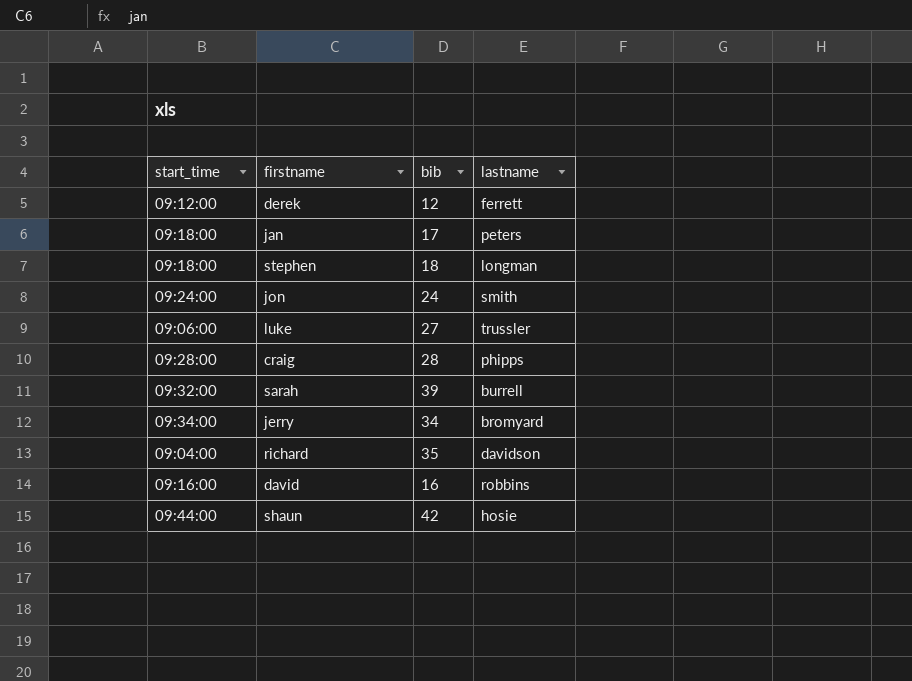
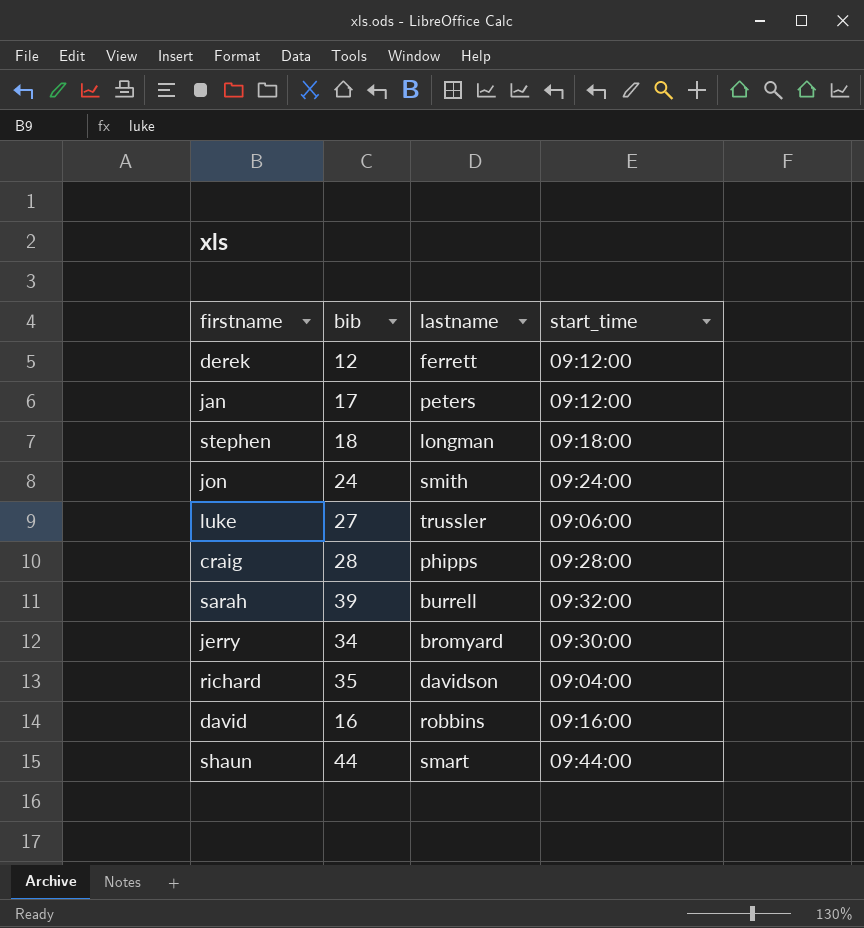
column start_time | position: 1 -> 4
jan | start_time: 09:18:00 -> 09:12:00
jerry | start_time: 09:34:00 -> 09:30:00
shaun | bib: 42 -> 44
shaun | lastname: hosie -> smart

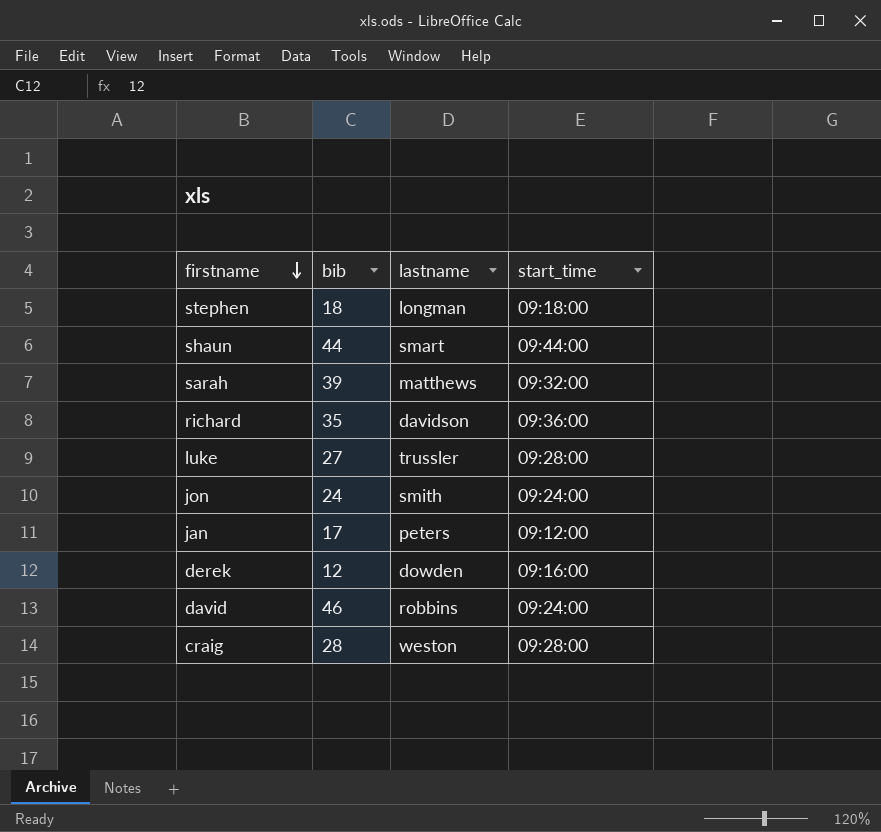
row order: none -> firstname descending
row jerry: 34 | bromyard | 09:30:00 -> none
sarah | lastname: burrell -> matthews
richard | start_time: 09:04:00 -> 09:36:00
luke | start_time: 09:06:00 -> 09:28:00
derek | lastname: ferrett -> dowden
derek | start_time: 09:12:00 -> 09:16:00
david | bib: 16 -> 46
david | start_time: 09:16:00 -> 09:24:00
craig | lastname: phipps -> weston

